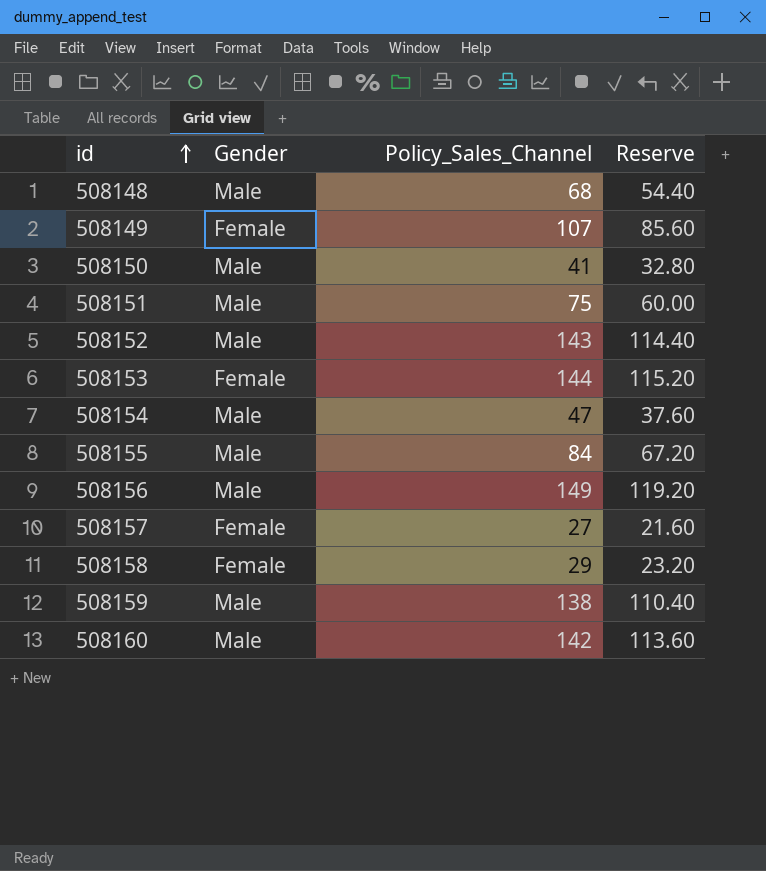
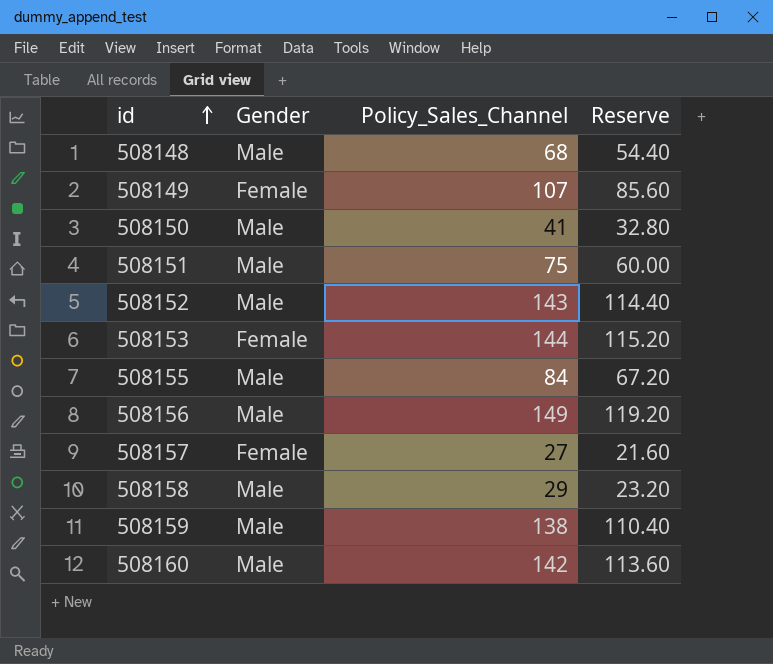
row 508154: Male | 47 | 37.60 -> none
508158 | Gender: Female -> Male

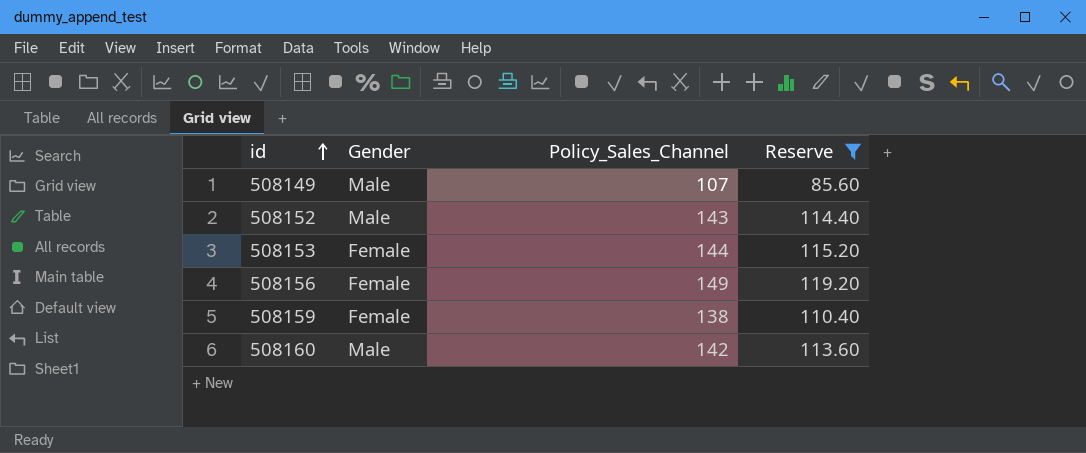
filter: none -> Reserve >= 85.60
508149 | Gender: Female -> Male
508156 | Gender: Male -> Female
508159 | Gender: Male -> Female

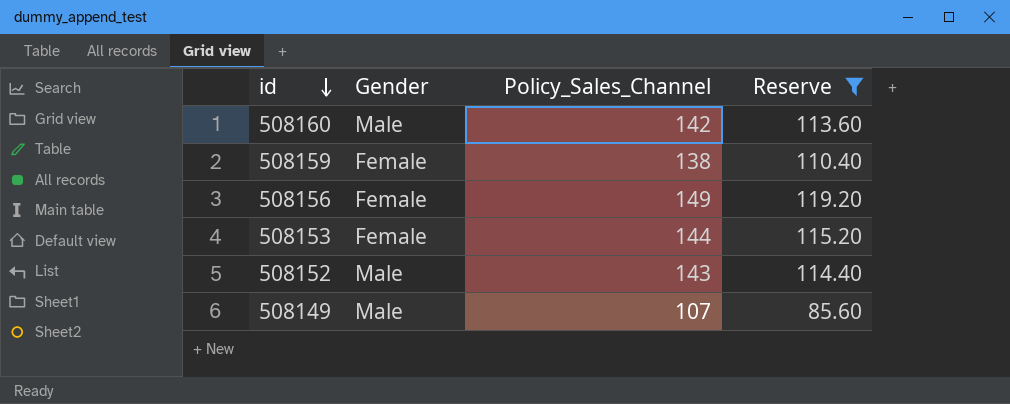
row order: id ascending -> id descending

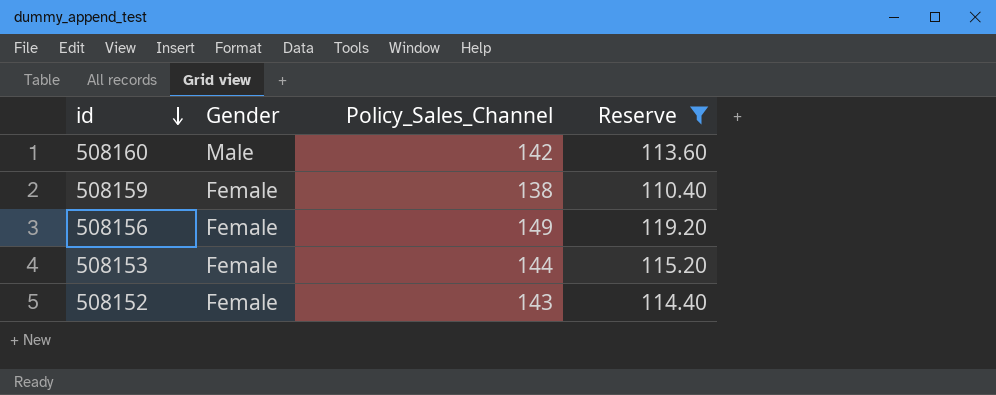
row 508149: Male | 107 | 85.60 -> none
508152 | Gender: Male -> Female

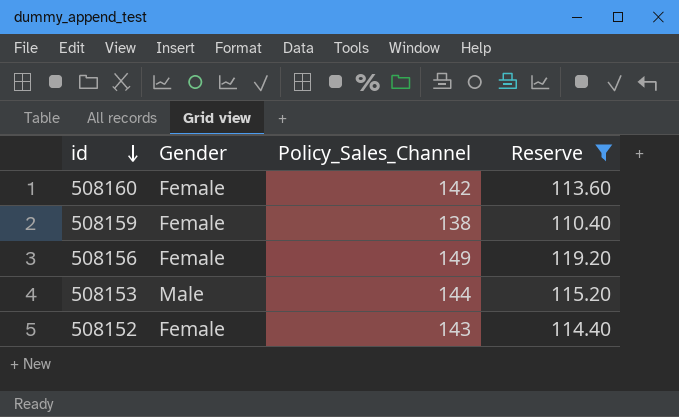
508160 | Gender: Male -> Female
508153 | Gender: Female -> Male

